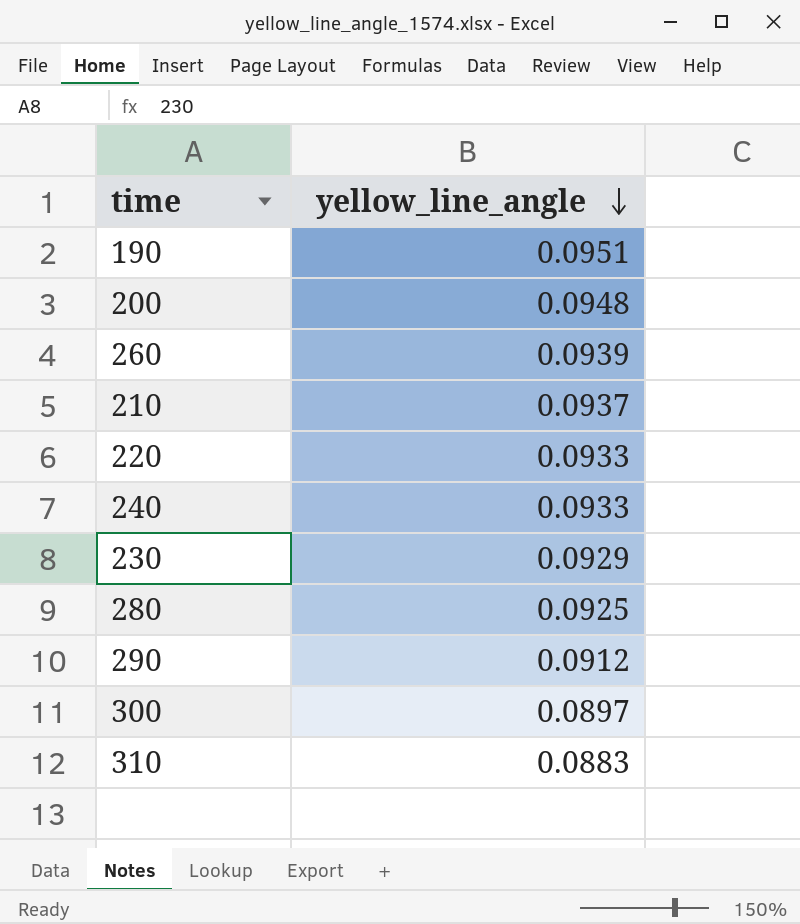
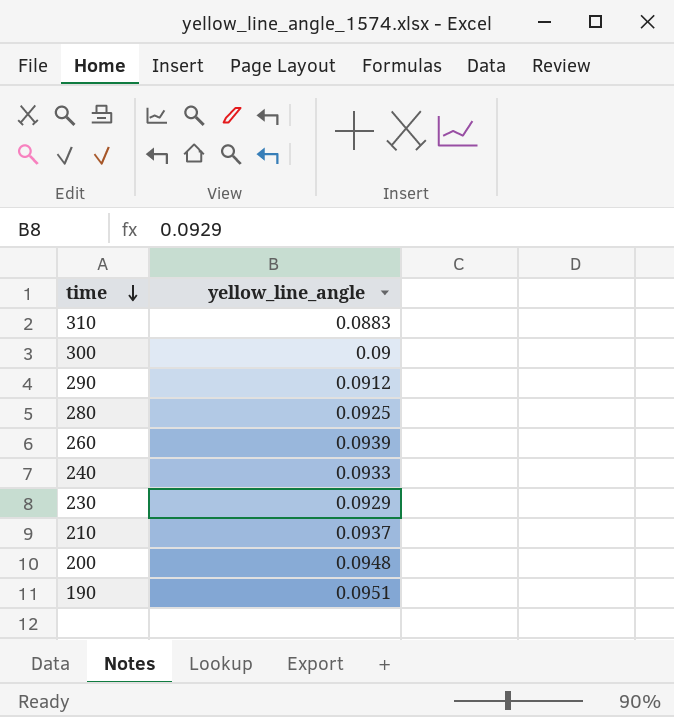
row order: yellow_line_angle descending -> time descending
row 220: 0.0933 -> none
300 | yellow_line_angle: 0.0897 -> 0.09

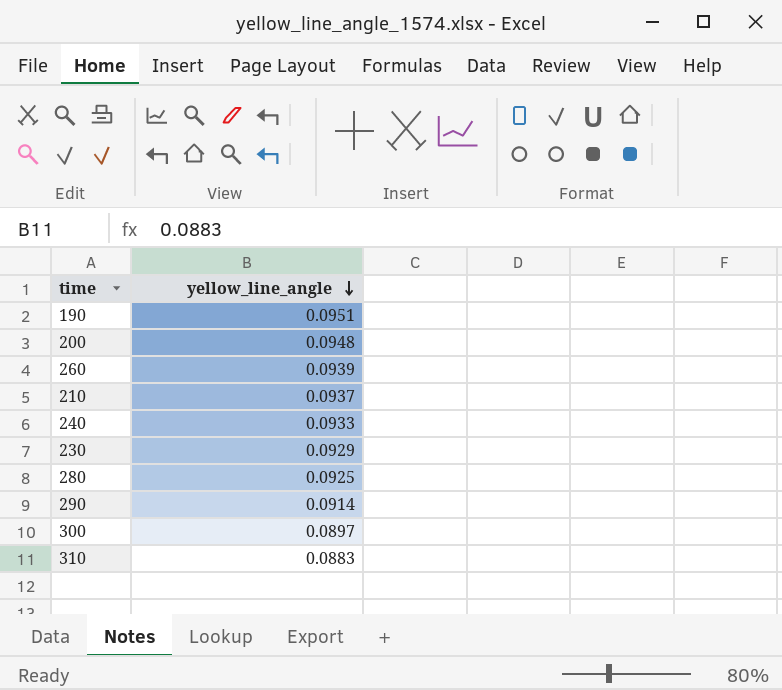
row order: time descending -> yellow_line_angle descending
290 | yellow_line_angle: 0.0912 -> 0.0914
300 | yellow_line_angle: 0.09 -> 0.0897

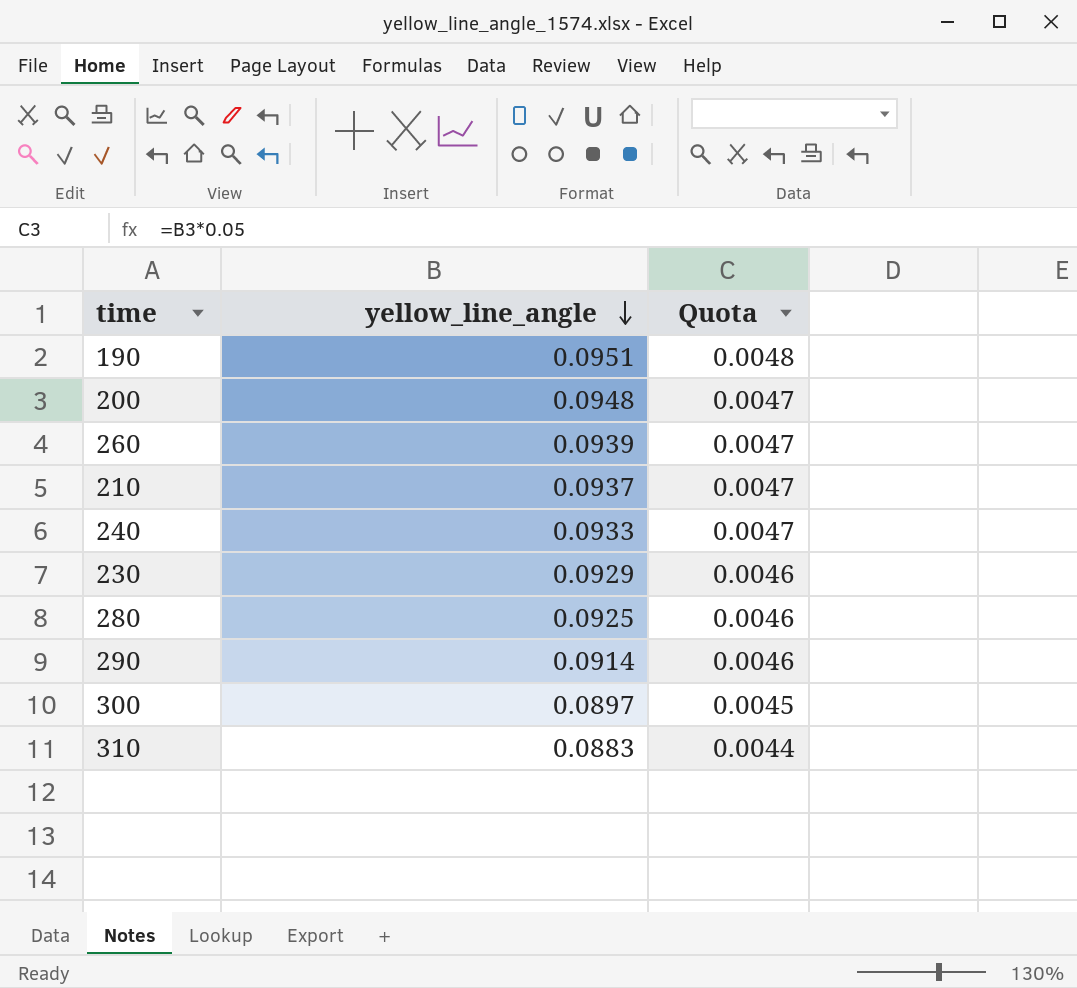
column Quota | formula: none -> [yellow_line_angle] * 0.05

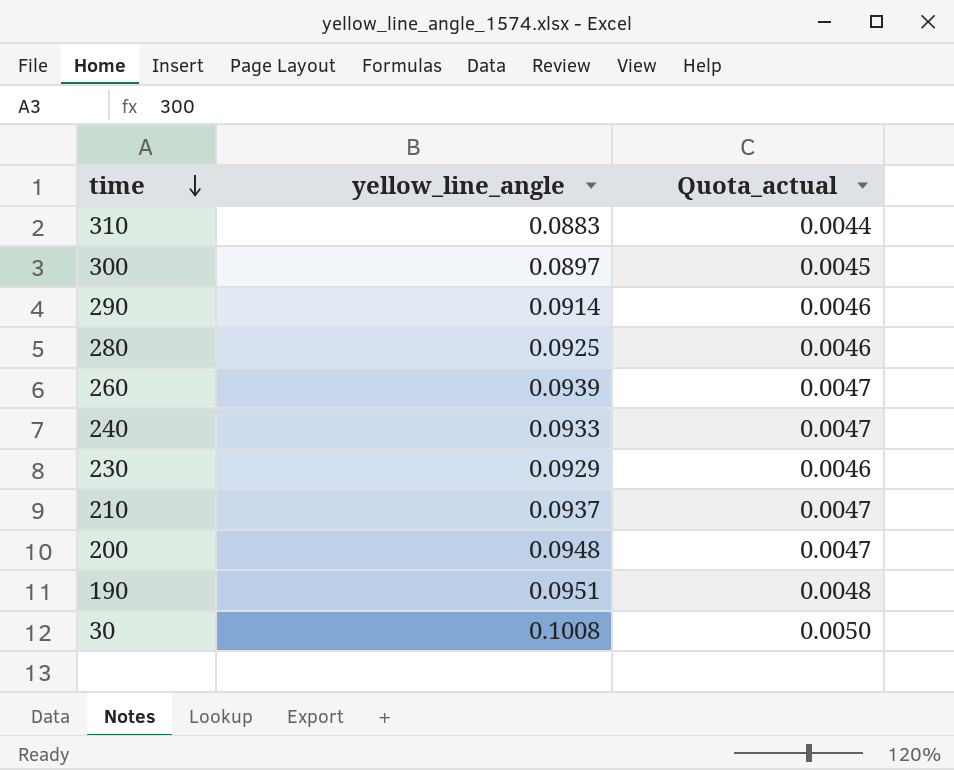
row order: yellow_line_angle descending -> time descending
column name: Quota -> Quota_actual
row 30: none -> 0.1008 | 0.0050

